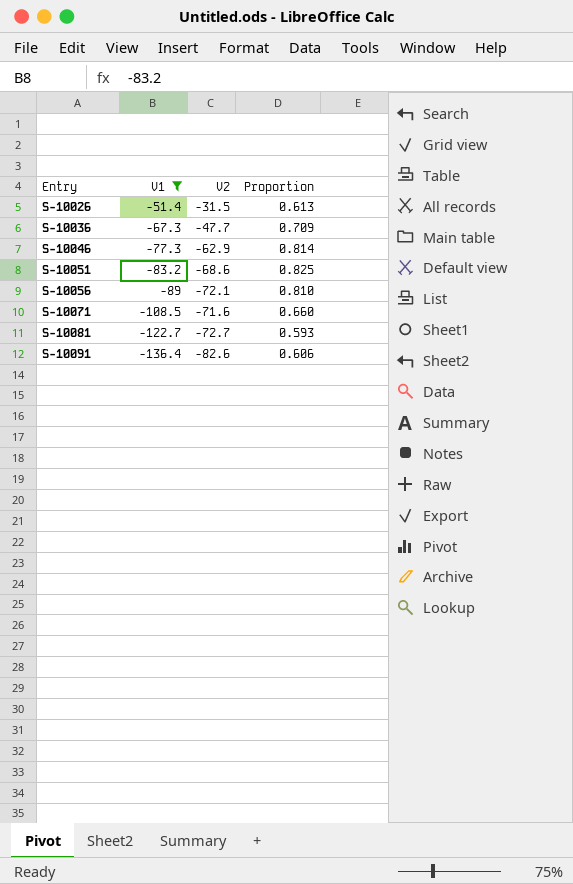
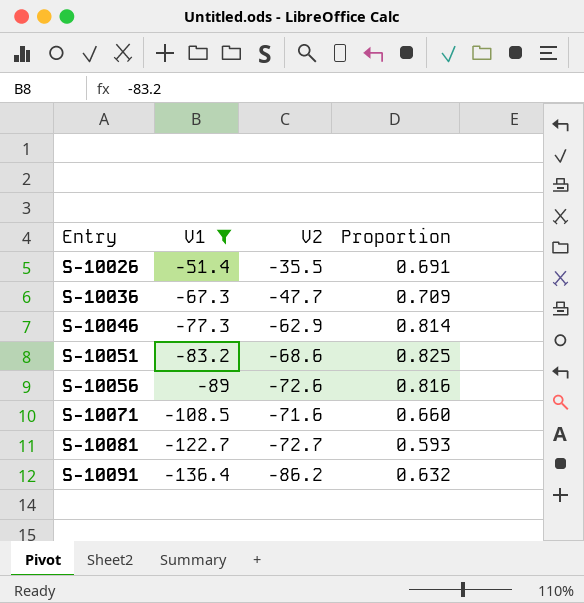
S-10026 | V2: -31.5 -> -35.5
S-10026 | Proportion: 0.613 -> 0.691
S-10056 | V2: -72.1 -> -72.6
S-10056 | Proportion: 0.810 -> 0.816
S-10091 | V2: -82.6 -> -86.2
S-10091 | Proportion: 0.606 -> 0.632

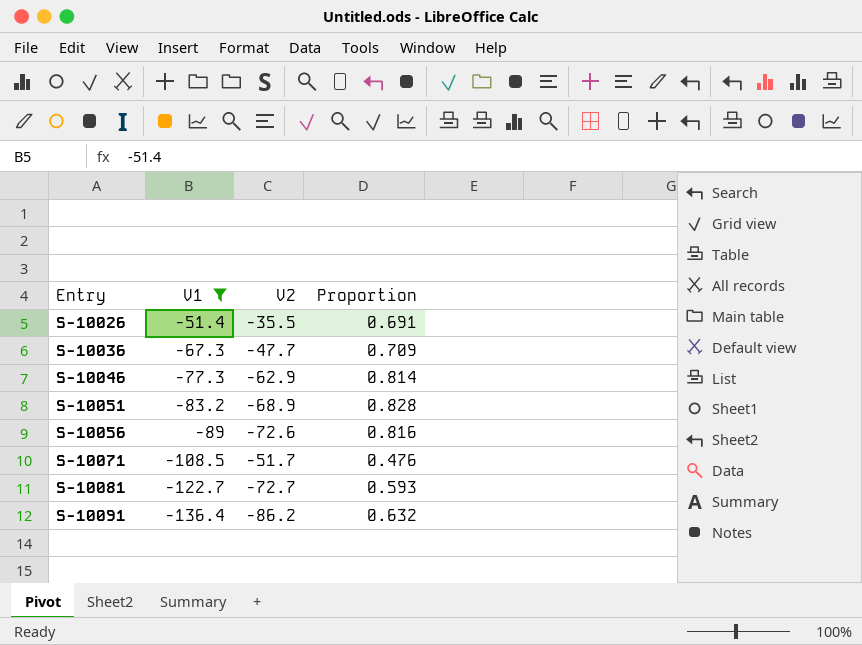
S-10051 | V2: -68.6 -> -68.9
S-10051 | Proportion: 0.825 -> 0.828
S-10071 | V2: -71.6 -> -51.7
S-10071 | Proportion: 0.660 -> 0.476

